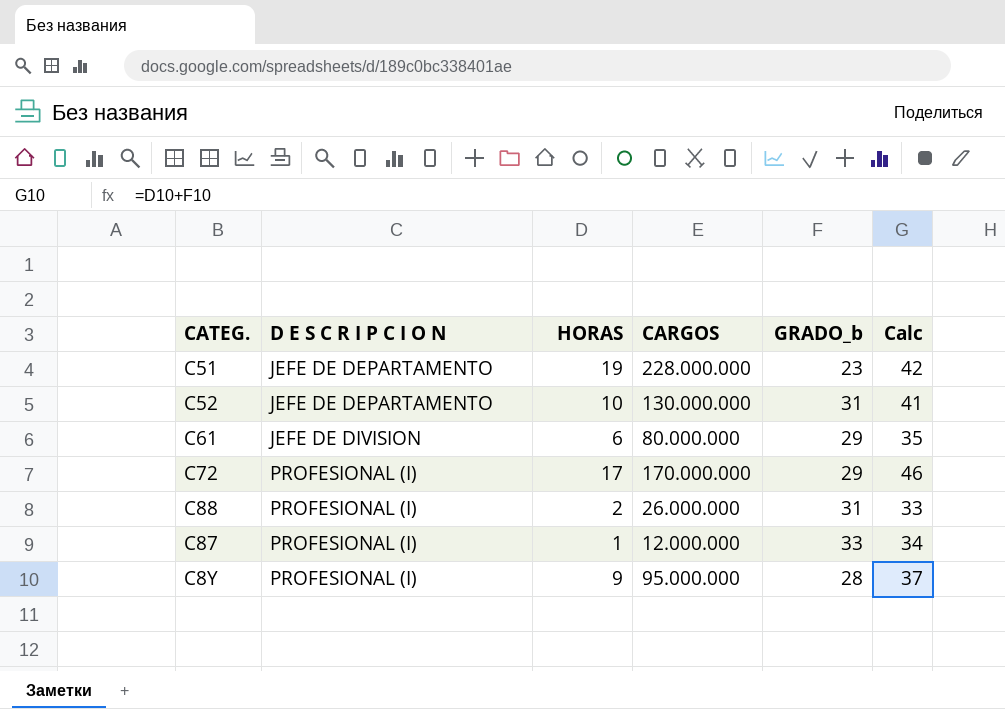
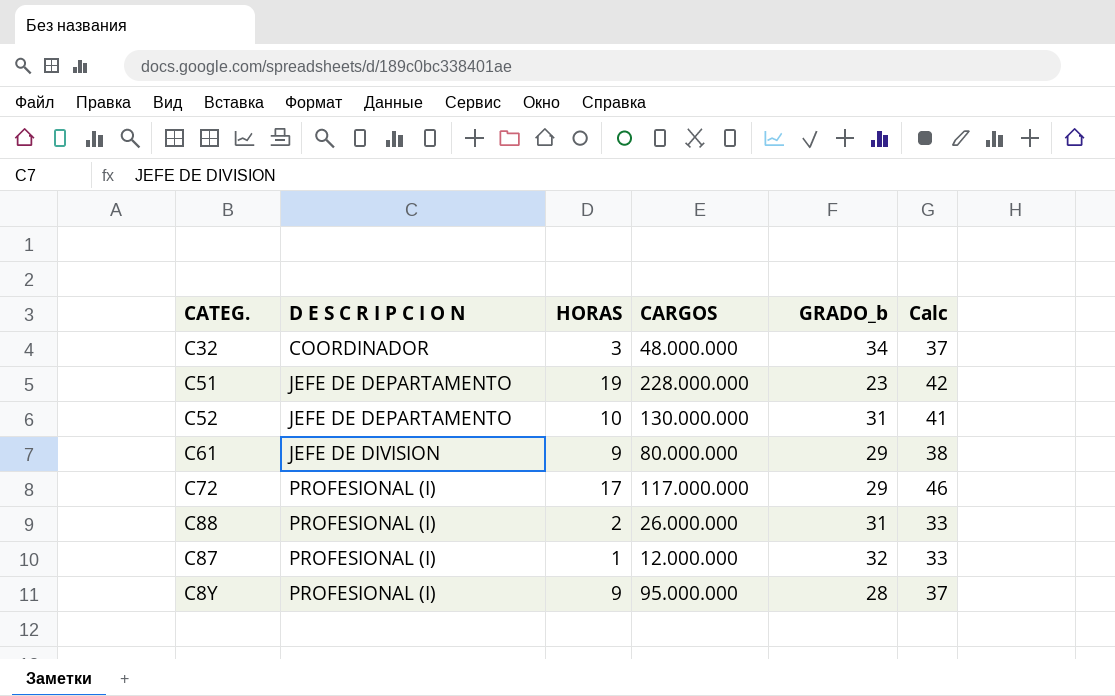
row C32: none -> COORDINADOR | 3 | 48.000.000 | 34 | 37
C61 | HORAS: 6 -> 9
C61 | Calc: 35 -> 38
C72 | CARGOS: 170.000.000 -> 117.000.000
C87 | GRADO_b: 33 -> 32
C87 | Calc: 34 -> 33

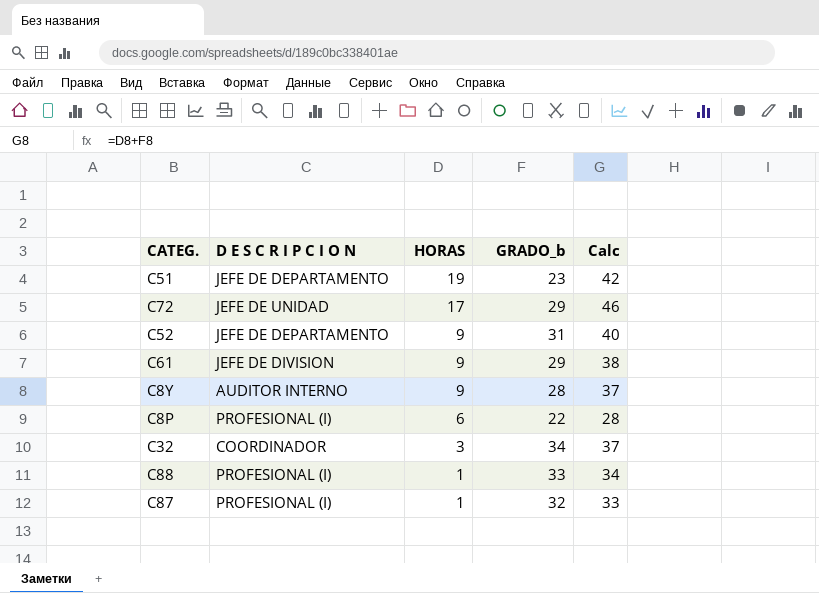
row order: D E S C R I P C I O N ascending -> HORAS descending
column CARGOS | position: 4 -> none
C72 | D E S C R I P C I O N: PROFESIONAL (I) -> JEFE DE UNIDAD
C52 | HORAS: 10 -> 9
C52 | Calc: 41 -> 40
C8Y | D E S C R I P C I O N: PROFESIONAL (I) -> AUDITOR INTERNO
row C8P: none -> PROFESIONAL (I) | 6 | 22 | 28
C88 | HORAS: 2 -> 1
C88 | GRADO_b: 31 -> 33
C88 | Calc: 33 -> 34

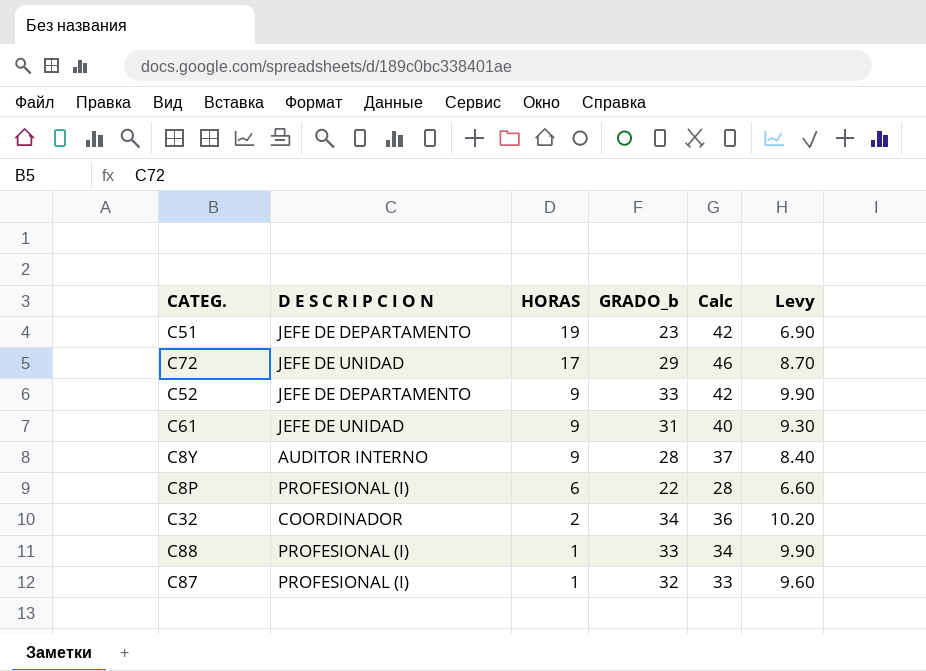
column Levy | formula: none -> [GRADO_b] * 0.3
C52 | GRADO_b: 31 -> 33
C52 | Calc: 40 -> 42
C61 | D E S C R I P C I O N: JEFE DE DIVISION -> JEFE DE UNIDAD
C61 | GRADO_b: 29 -> 31
C61 | Calc: 38 -> 40
C32 | HORAS: 3 -> 2
C32 | Calc: 37 -> 36

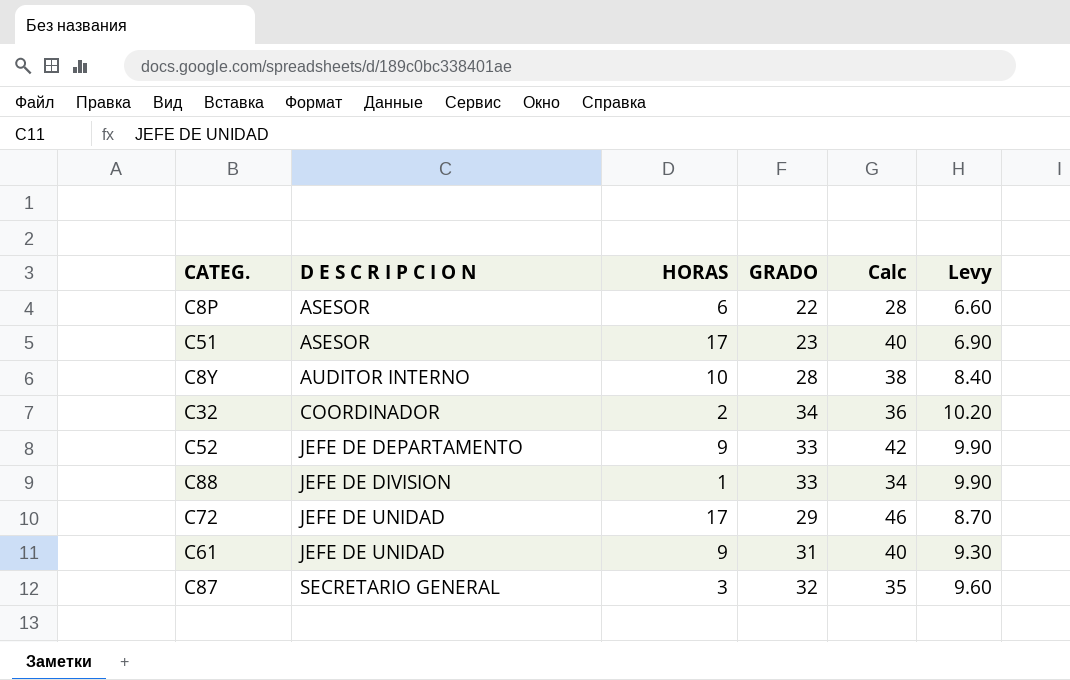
row order: HORAS descending -> D E S C R I P C I O N ascending
column name: GRADO_b -> GRADO
C8P | D E S C R I P C I O N: PROFESIONAL (I) -> ASESOR
C51 | D E S C R I P C I O N: JEFE DE DEPARTAMENTO -> ASESOR
C51 | HORAS: 19 -> 17
C51 | Calc: 42 -> 40
C8Y | HORAS: 9 -> 10
C8Y | Calc: 37 -> 38
C88 | D E S C R I P C I O N: PROFESIONAL (I) -> JEFE DE DIVISION
C87 | D E S C R I P C I O N: PROFESIONAL (I) -> SECRETARIO GENERAL
C87 | HORAS: 1 -> 3
C87 | Calc: 33 -> 35

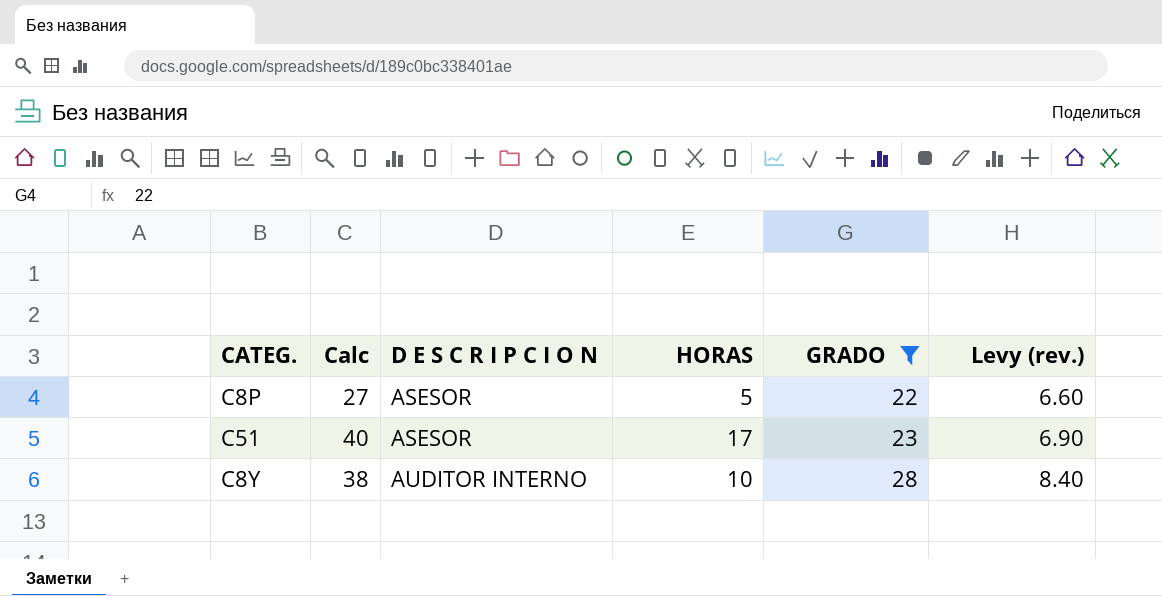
filter: none -> GRADO <= 28
column Calc | position: 5 -> 2
column name: Levy -> Levy (rev.)
C8P | Calc: 28 -> 27
C8P | HORAS: 6 -> 5

